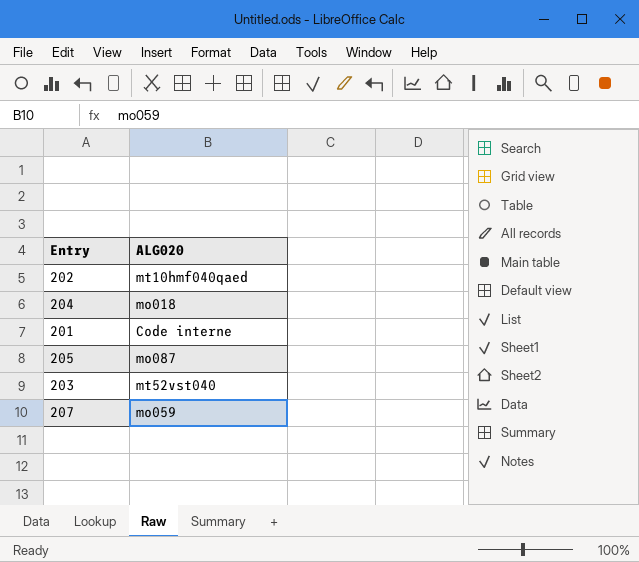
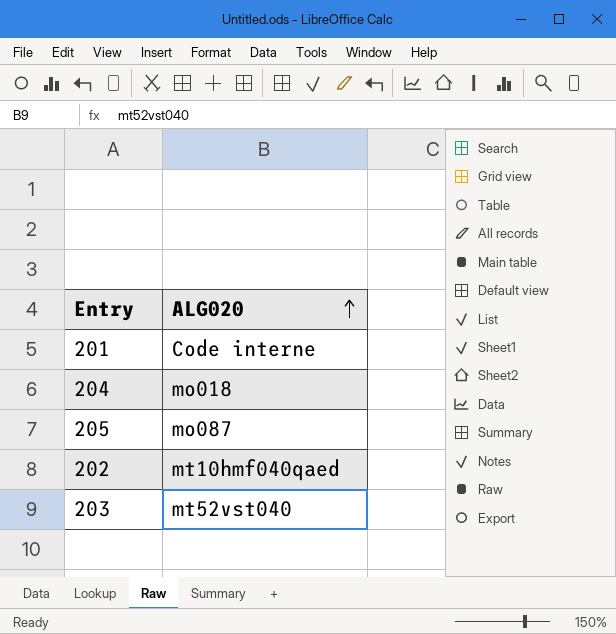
row order: none -> ALG020 ascending
row 207: mo059 -> none

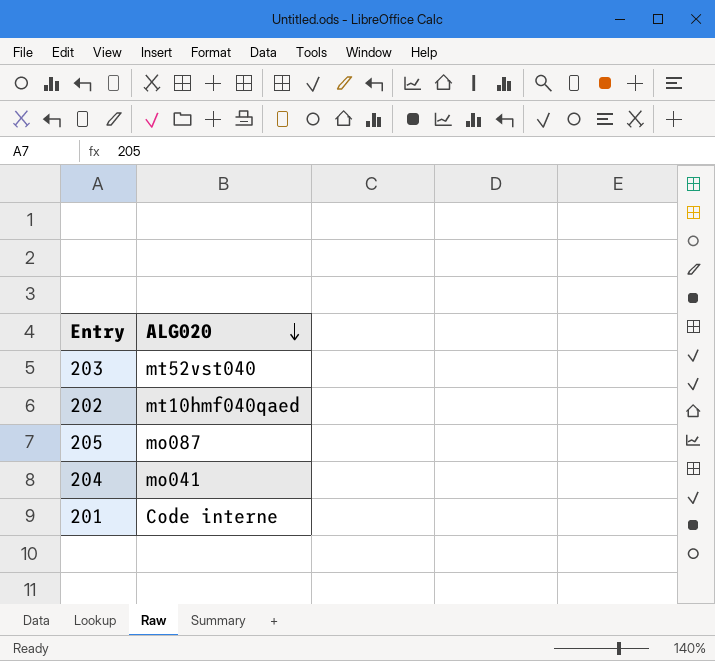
row order: ALG020 ascending -> ALG020 descending
204 | ALG020: mo018 -> mo041

